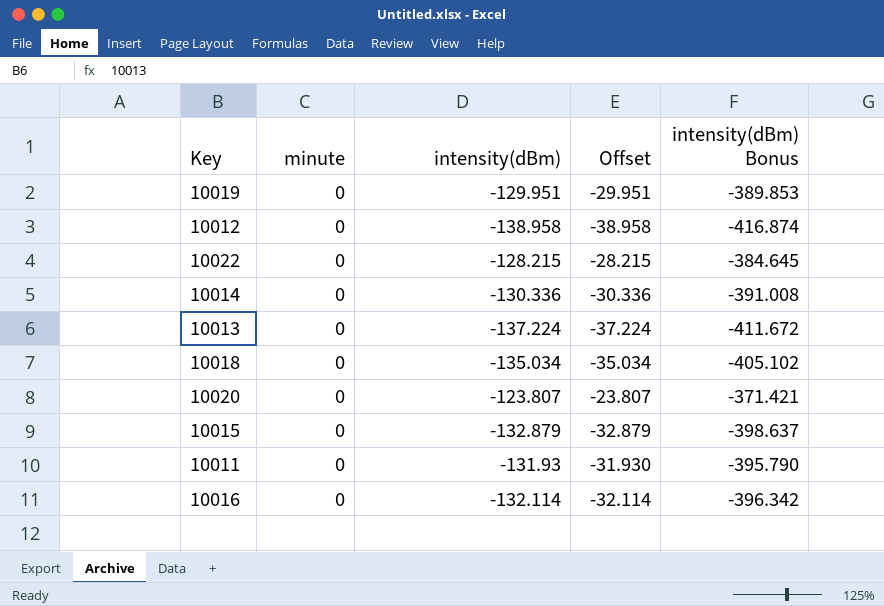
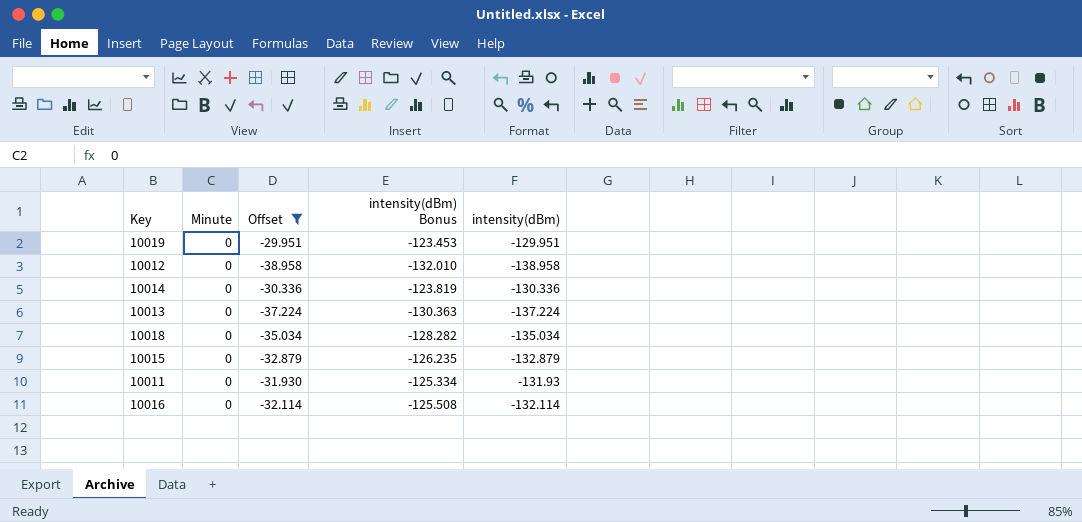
filter: none -> Offset <= -29.951
column name: minute -> Minute
column intensity(dBm) Bonus | formula: [intensity(dBm)] * 3 -> [intensity(dBm)] * 0.95
column intensity(dBm) | position: 3 -> 5

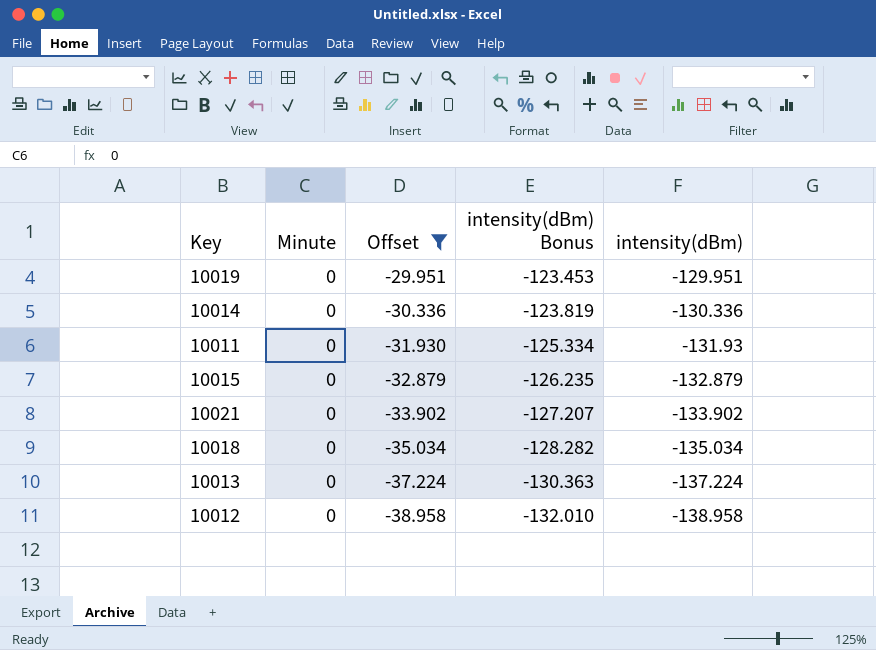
row order: none -> Offset descending
row 10016: 0 | -32.114 | -125.508 | -132.114 -> none
row 10021: none -> 0 | -33.902 | -127.207 | -133.902

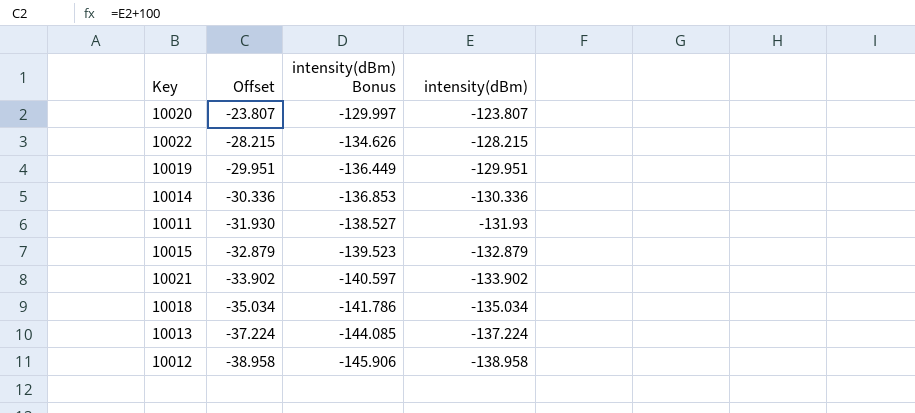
filter: Offset <= -29.951 -> none
column Minute | position: 2 -> none
column intensity(dBm) Bonus | formula: [intensity(dBm)] * 0.95 -> [intensity(dBm)] * 1.05

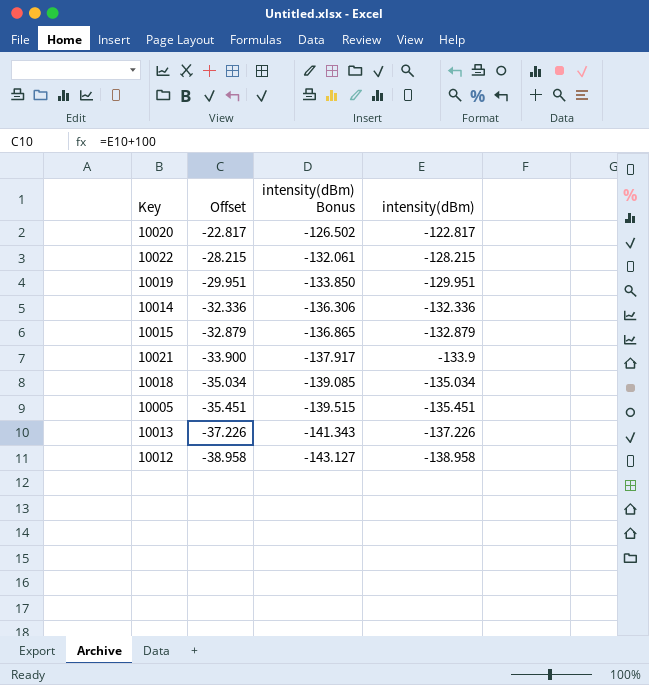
column intensity(dBm) Bonus | formula: [intensity(dBm)] * 1.05 -> [intensity(dBm)] * 1.03
row 10011: -31.930 | -138.527 | -131.93 -> none
10020 | Offset: -23.807 -> -22.817
10020 | intensity(dBm): -123.807 -> -122.817
10014 | Offset: -30.336 -> -32.336
10014 | intensity(dBm): -130.336 -> -132.336
10021 | Offset: -33.902 -> -33.900
10021 | intensity(dBm): -133.902 -> -133.9
row 10005: none -> -35.451 | -139.515 | -135.451
10013 | Offset: -37.224 -> -37.226
10013 | intensity(dBm): -137.224 -> -137.226

